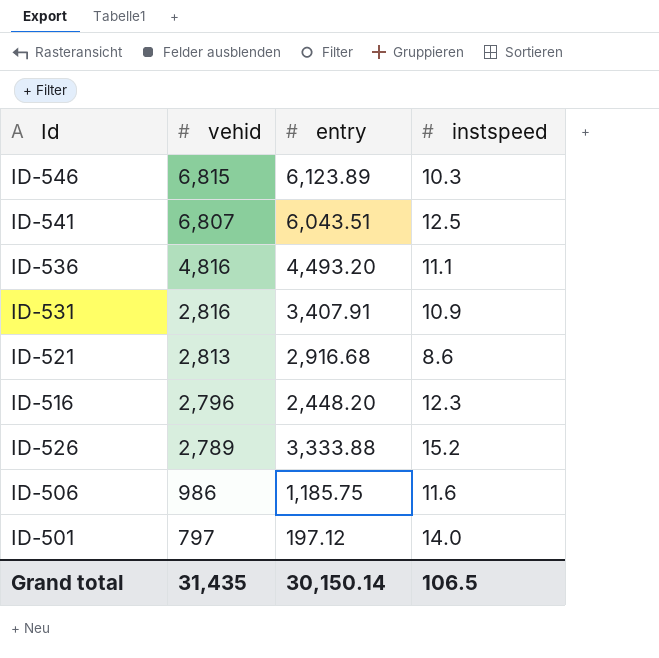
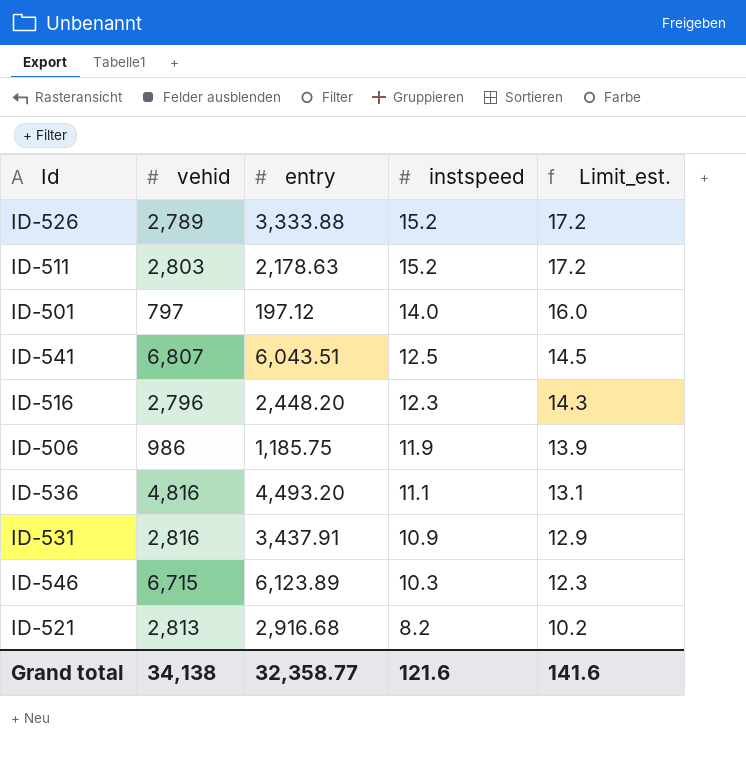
row order: vehid descending -> instspeed descending
column Limit_est. | formula: none -> [instspeed] + 2
row ID-511: none -> 2,803 | 2,178.63 | 15.2 | 17.2
ID-506 | instspeed: 11.6 -> 11.9
ID-531 | entry: 3,407.91 -> 3,437.91
ID-546 | vehid: 6,815 -> 6,715
ID-521 | instspeed: 8.6 -> 8.2
Grand total | vehid: 31,435 -> 34,138
Grand total | entry: 30,150.14 -> 32,358.77
Grand total | instspeed: 106.5 -> 121.6

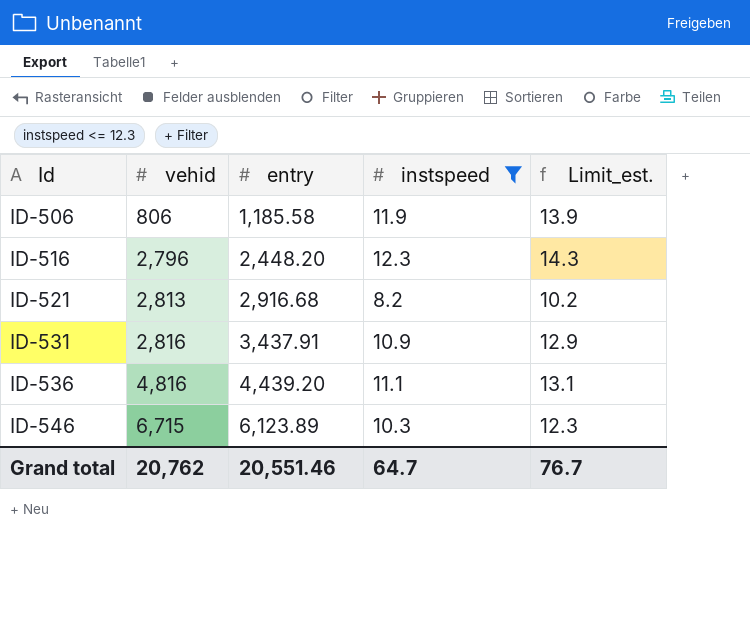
filter: none -> instspeed <= 12.3
row order: instspeed descending -> Id ascending
ID-506 | vehid: 986 -> 806
ID-506 | entry: 1,185.75 -> 1,185.58
ID-536 | entry: 4,493.20 -> 4,439.20
Grand total | vehid: 34,138 -> 20,762
Grand total | entry: 32,358.77 -> 20,551.46
Grand total | instspeed: 121.6 -> 64.7
Grand total | Limit_est.: 141.6 -> 76.7

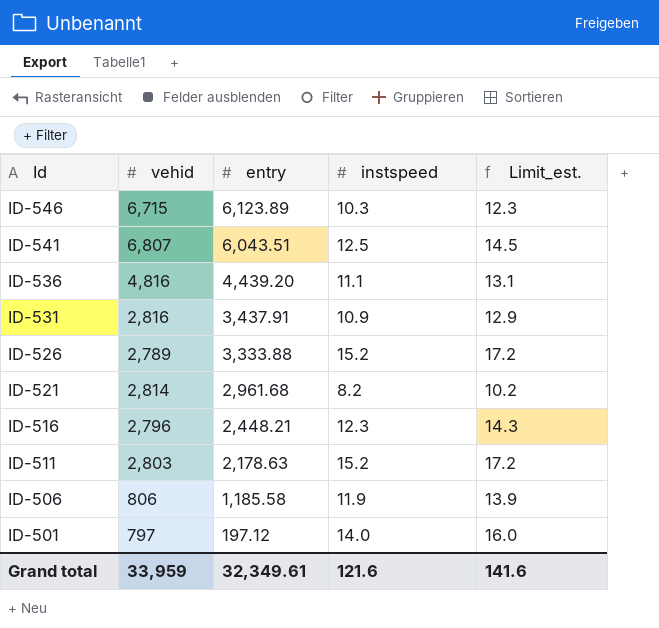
filter: instspeed <= 12.3 -> none
row order: Id ascending -> Id descending
ID-521 | vehid: 2,813 -> 2,814
ID-521 | entry: 2,916.68 -> 2,961.68
ID-516 | entry: 2,448.20 -> 2,448.21
Grand total | vehid: 20,762 -> 33,959
Grand total | entry: 20,551.46 -> 32,349.61
Grand total | instspeed: 64.7 -> 121.6
Grand total | Limit_est.: 76.7 -> 141.6

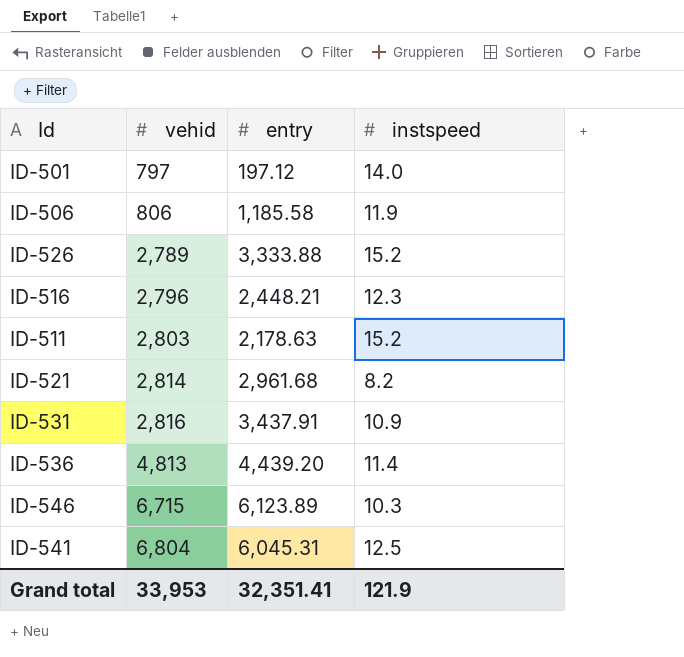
row order: Id descending -> vehid ascending
column Limit_est. | formula: [instspeed] + 2 -> none
ID-536 | vehid: 4,816 -> 4,813
ID-536 | instspeed: 11.1 -> 11.4
ID-541 | vehid: 6,807 -> 6,804
ID-541 | entry: 6,043.51 -> 6,045.31
Grand total | vehid: 33,959 -> 33,953
Grand total | entry: 32,349.61 -> 32,351.41
Grand total | instspeed: 121.6 -> 121.9

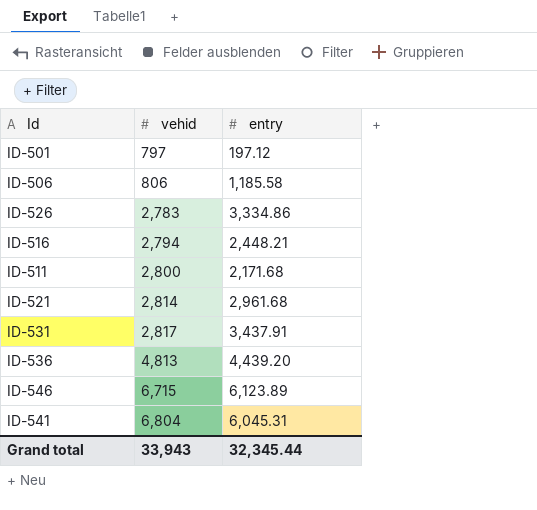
column instspeed | position: 4 -> none
ID-526 | vehid: 2,789 -> 2,783
ID-526 | entry: 3,333.88 -> 3,334.86
ID-516 | vehid: 2,796 -> 2,794
ID-511 | vehid: 2,803 -> 2,800
ID-511 | entry: 2,178.63 -> 2,171.68
ID-531 | vehid: 2,816 -> 2,817
Grand total | vehid: 33,953 -> 33,943
Grand total | entry: 32,351.41 -> 32,345.44

